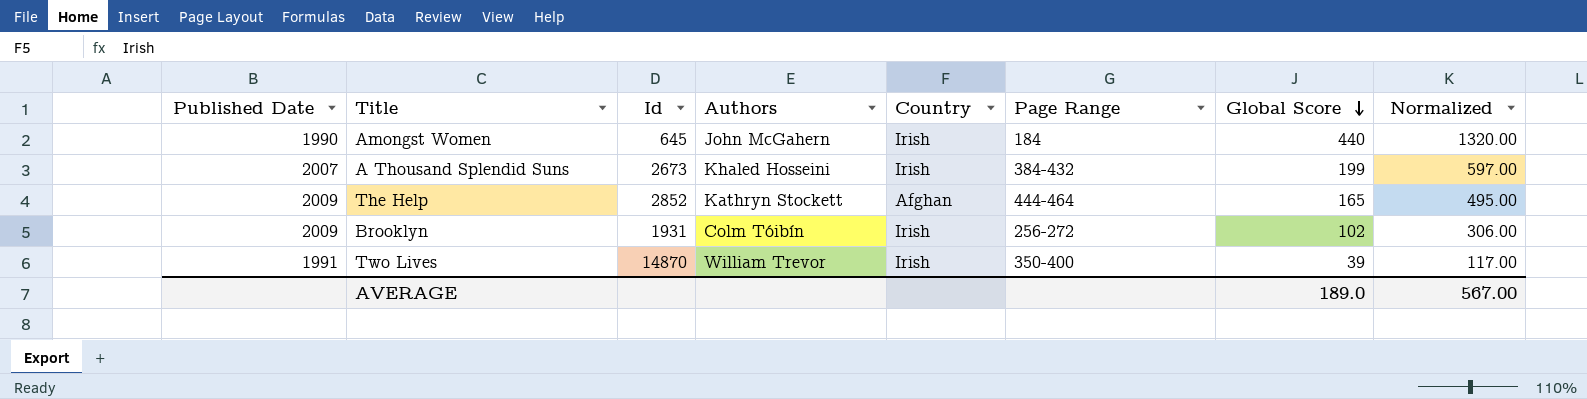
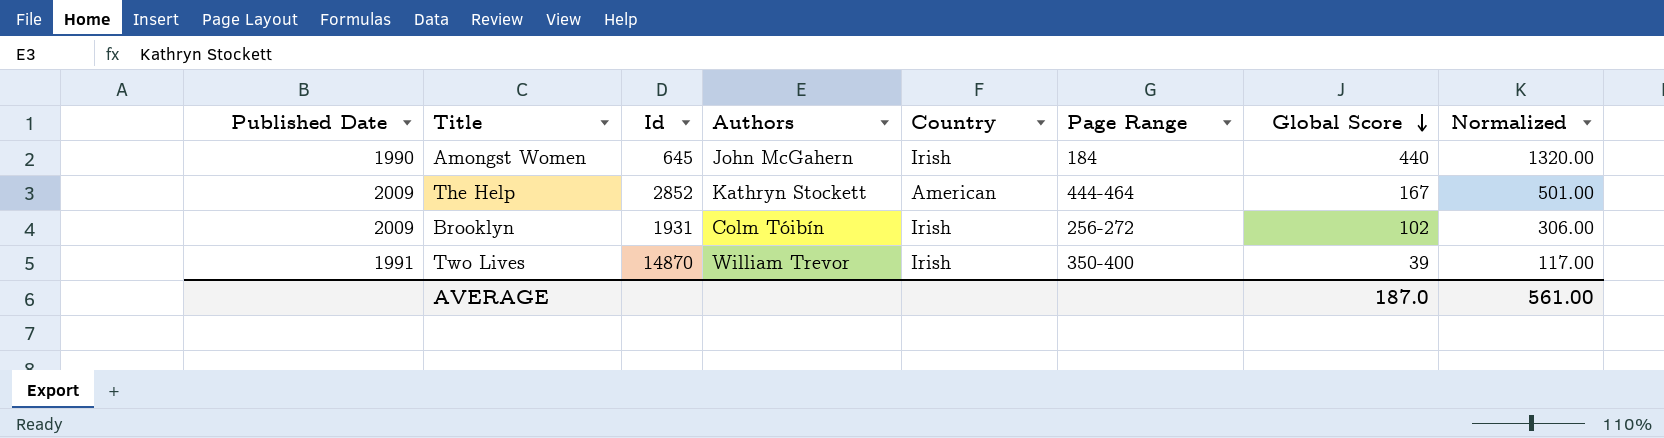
row A Thousand Splendid Suns: 2007 | 2673 | Khaled Hosseini | Irish | 384-432 | 199 | 597.00 -> none
The Help | Country: Afghan -> American
The Help | Global Score: 165 -> 167
The Help | Normalized: 495.00 -> 501.00
AVERAGE | Global Score: 189.0 -> 187.0
AVERAGE | Normalized: 567.00 -> 561.00

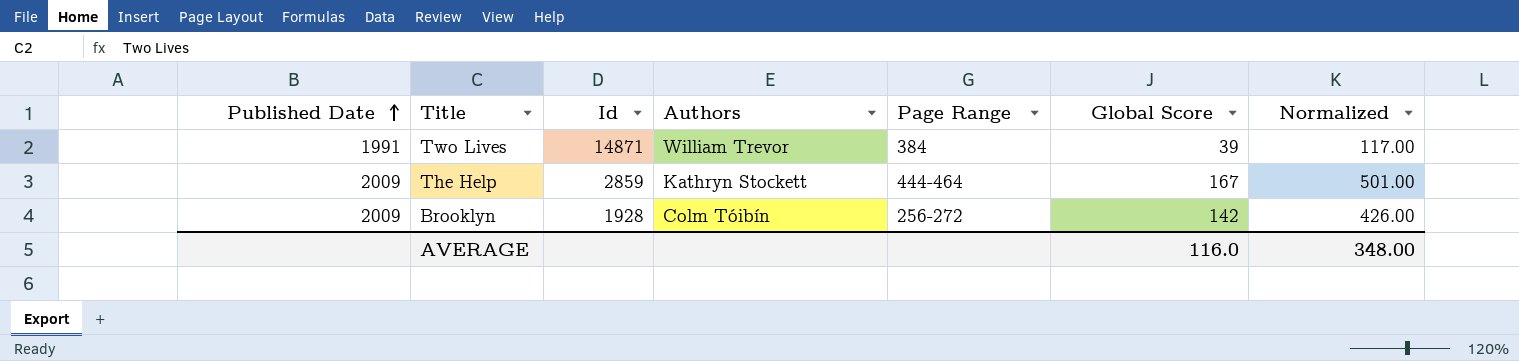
row order: Global Score descending -> Published Date ascending
column Country | position: 5 -> none
row Amongst Women: 1990 | 645 | John McGahern | Irish | 184 | 440 | 1320.00 -> none
Two Lives | Id: 14870 -> 14871
Two Lives | Page Range: 350-400 -> 384
The Help | Id: 2852 -> 2859
Brooklyn | Id: 1931 -> 1928
Brooklyn | Global Score: 102 -> 142
Brooklyn | Normalized: 306.00 -> 426.00
AVERAGE | Global Score: 187.0 -> 116.0
AVERAGE | Normalized: 561.00 -> 348.00

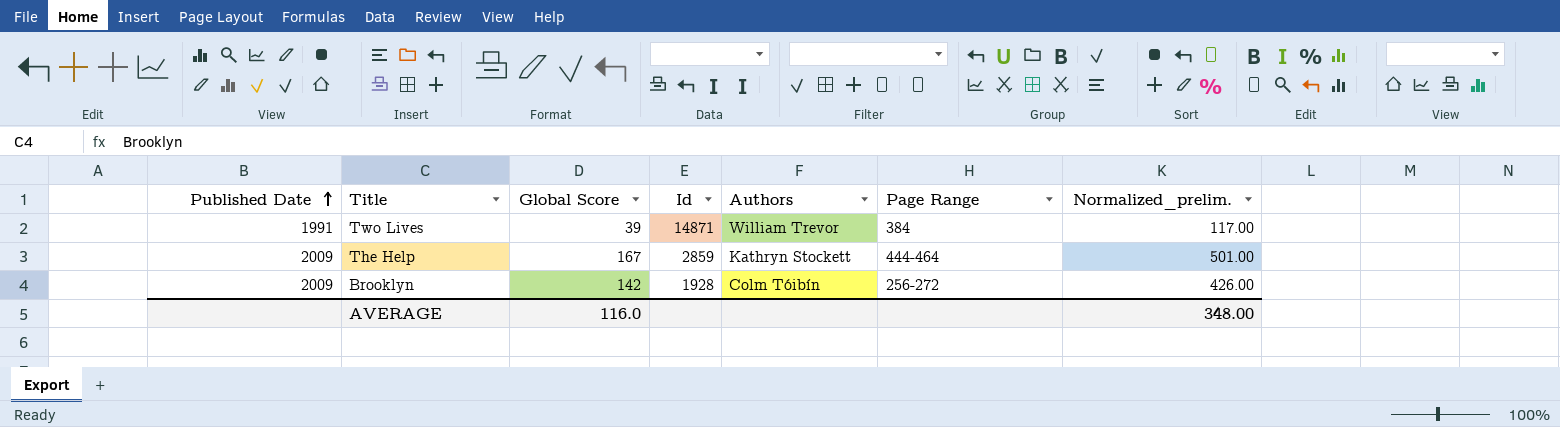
column Global Score | position: 6 -> 3
column name: Normalized -> Normalized_prelim.

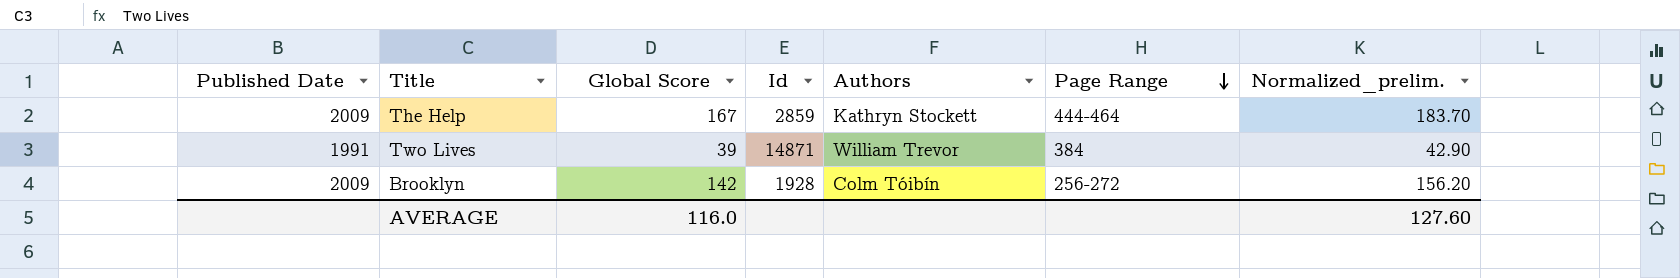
row order: Published Date ascending -> Page Range descending
column Normalized_prelim. | formula: [Global Score] * 3 -> [Global Score] * 1.1
AVERAGE | Normalized_prelim.: 348.00 -> 127.60

